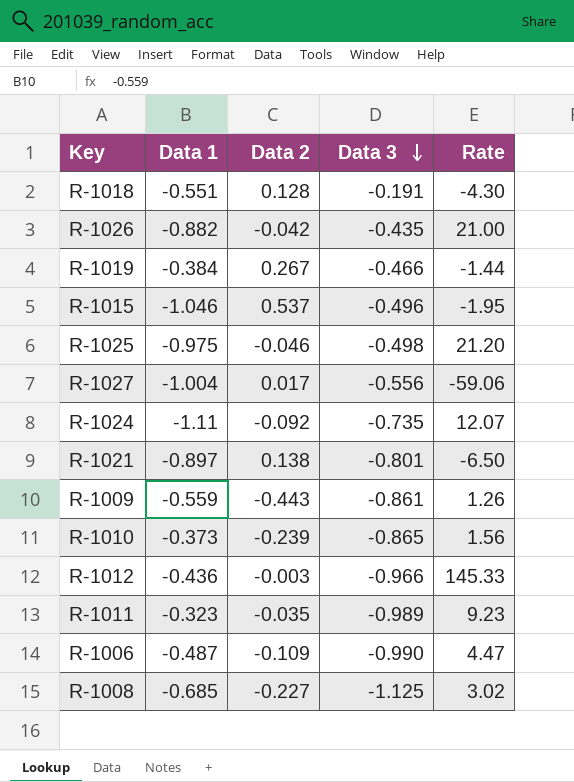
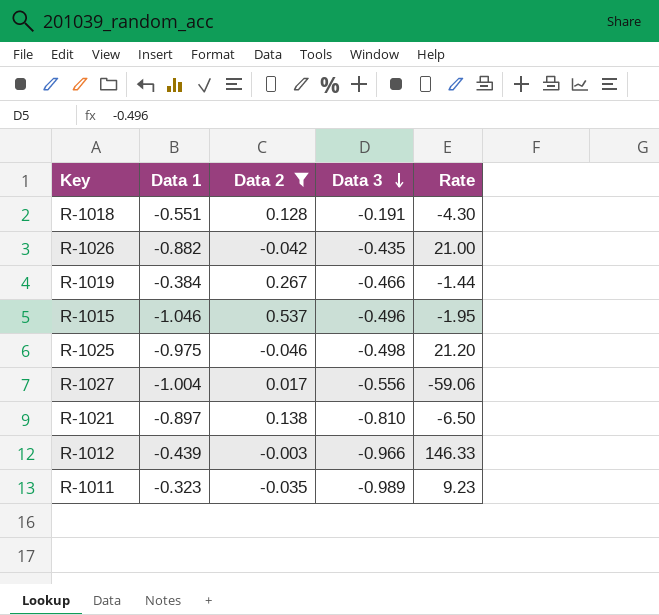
filter: none -> Data 2 >= -0.046
R-1021 | Data 3: -0.801 -> -0.810
R-1012 | Data 1: -0.436 -> -0.439
R-1012 | Rate: 145.33 -> 146.33

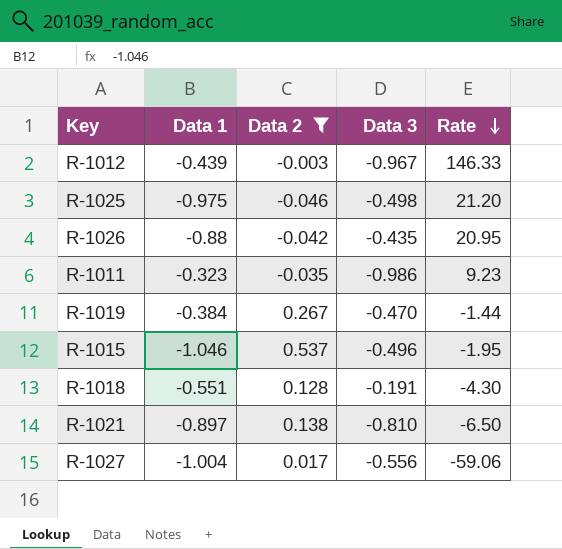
row order: Data 3 descending -> Rate descending
R-1012 | Data 3: -0.966 -> -0.967
R-1026 | Data 1: -0.882 -> -0.88
R-1026 | Rate: 21.00 -> 20.95
R-1011 | Data 3: -0.989 -> -0.986
R-1019 | Data 3: -0.466 -> -0.470

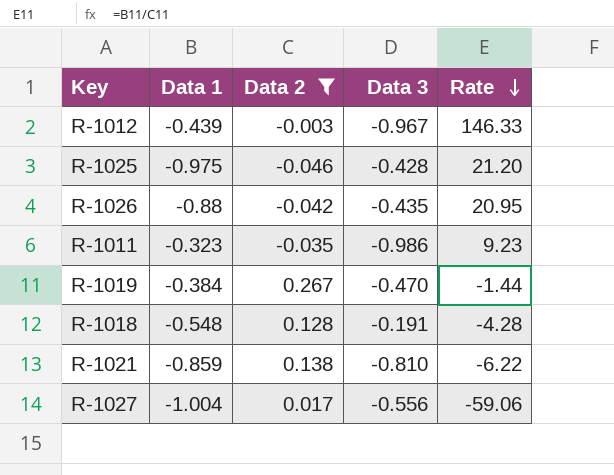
row R-1015: -1.046 | 0.537 | -0.496 | -1.95 -> none
R-1025 | Data 3: -0.498 -> -0.428
R-1018 | Data 1: -0.551 -> -0.548
R-1018 | Rate: -4.30 -> -4.28
R-1021 | Data 1: -0.897 -> -0.859
R-1021 | Rate: -6.50 -> -6.22

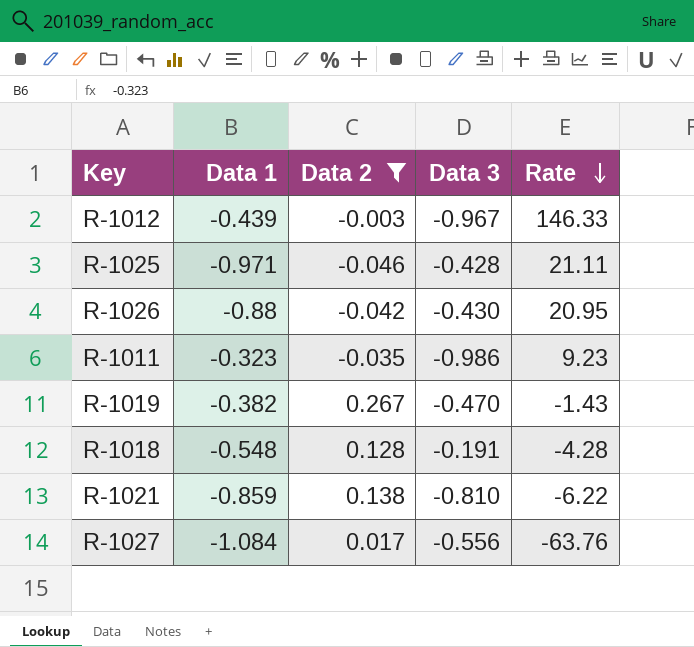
R-1025 | Data 1: -0.975 -> -0.971
R-1025 | Rate: 21.20 -> 21.11
R-1026 | Data 3: -0.435 -> -0.430
R-1019 | Data 1: -0.384 -> -0.382
R-1019 | Rate: -1.44 -> -1.43
R-1027 | Data 1: -1.004 -> -1.084
R-1027 | Rate: -59.06 -> -63.76

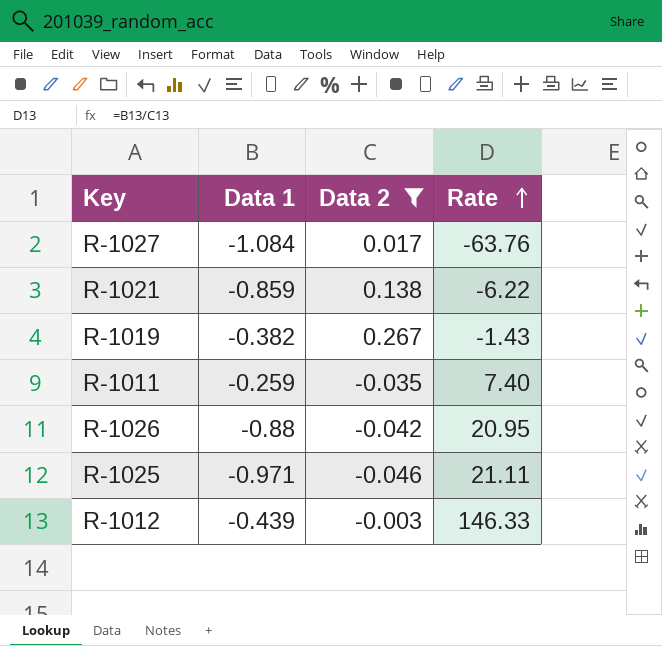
row order: Rate descending -> Rate ascending
column Data 3 | position: 4 -> none
row R-1018: -0.548 | 0.128 | -0.191 | -4.28 -> none
R-1011 | Data 1: -0.323 -> -0.259
R-1011 | Rate: 9.23 -> 7.40

